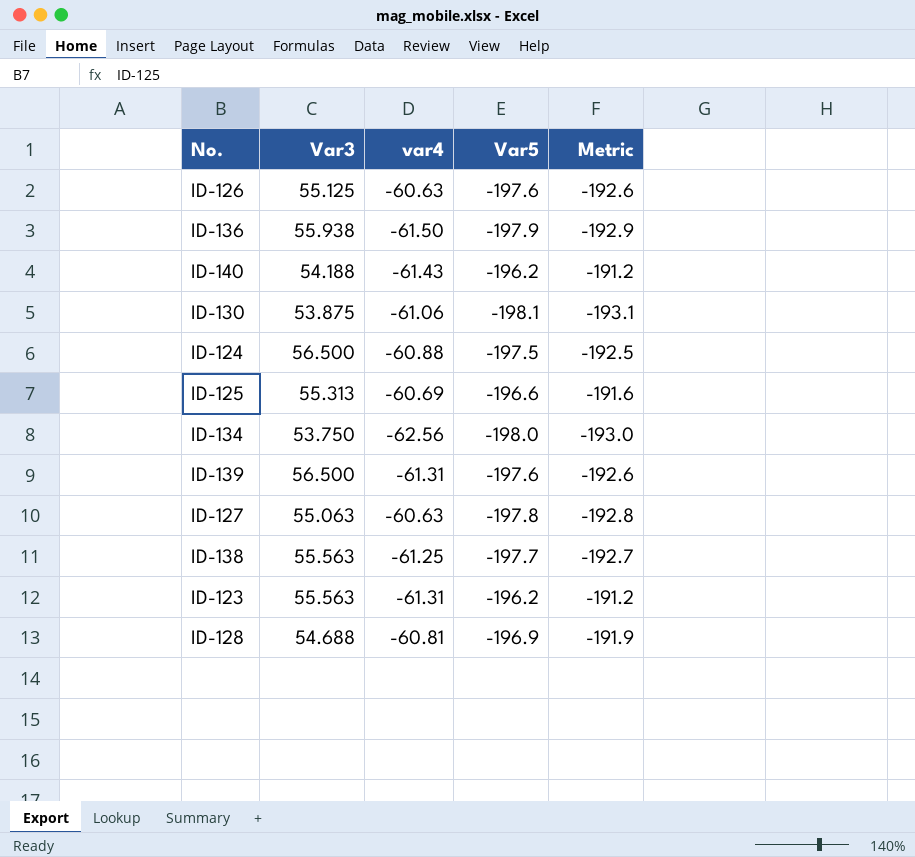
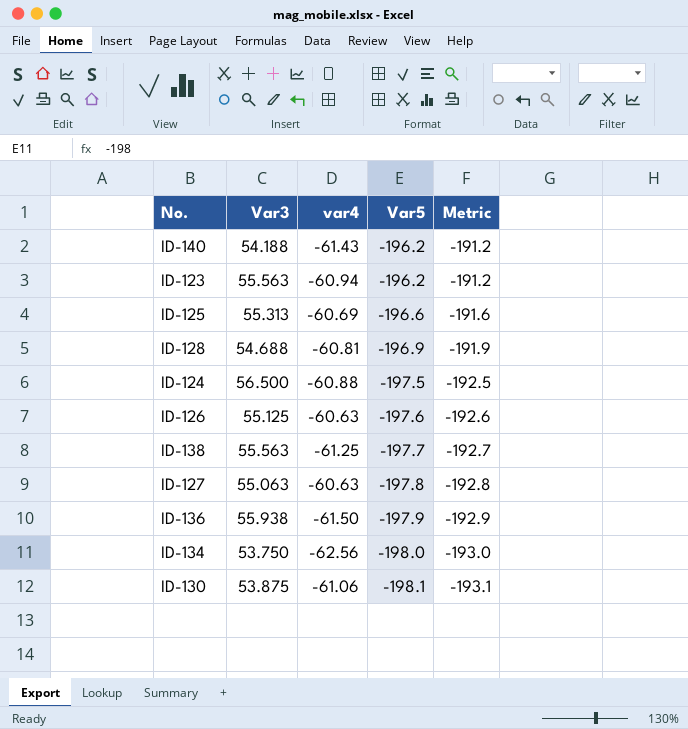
row order: none -> Var5 descending
row ID-139: 56.500 | -61.31 | -197.6 | -192.6 -> none
ID-123 | var4: -61.31 -> -60.94

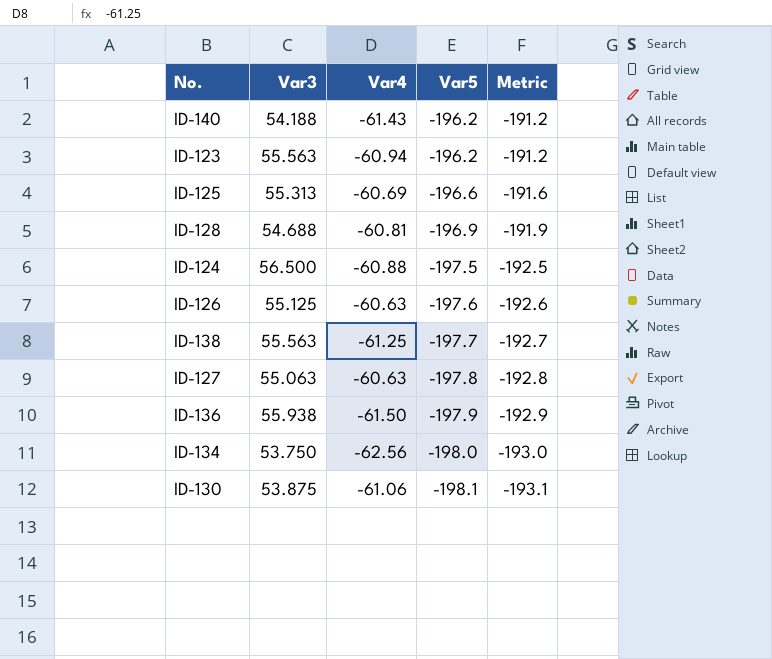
column name: var4 -> Var4

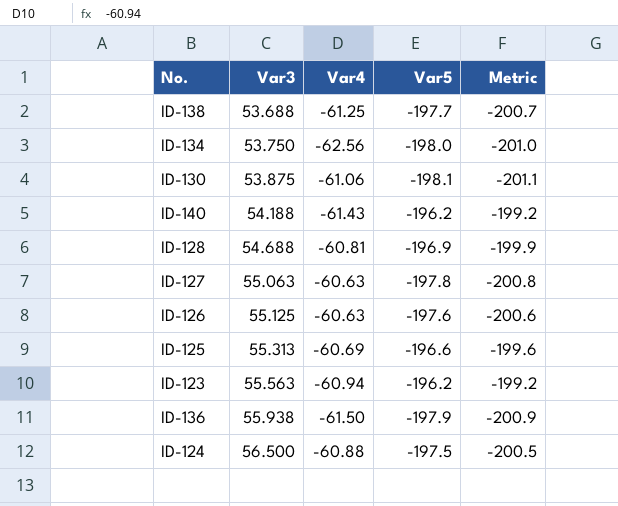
row order: Var5 descending -> Var3 ascending
column Metric | formula: [Var5] + 5 -> [Var5] - 3
ID-138 | Var3: 55.563 -> 53.688

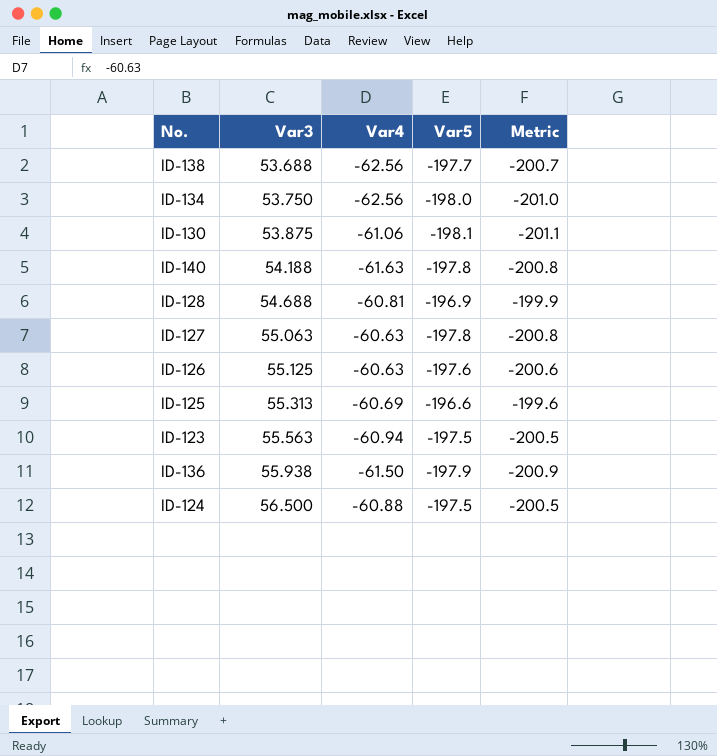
ID-138 | Var4: -61.25 -> -62.56
ID-140 | Var4: -61.43 -> -61.63
ID-140 | Var5: -196.2 -> -197.8
ID-140 | Metric: -199.2 -> -200.8
ID-123 | Var5: -196.2 -> -197.5
ID-123 | Metric: -199.2 -> -200.5

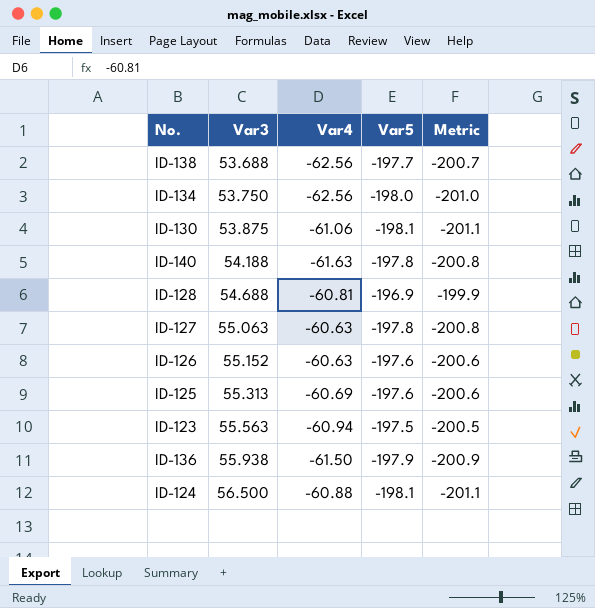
ID-126 | Var3: 55.125 -> 55.152
ID-125 | Var5: -196.6 -> -197.6
ID-125 | Metric: -199.6 -> -200.6
ID-124 | Var5: -197.5 -> -198.1
ID-124 | Metric: -200.5 -> -201.1

